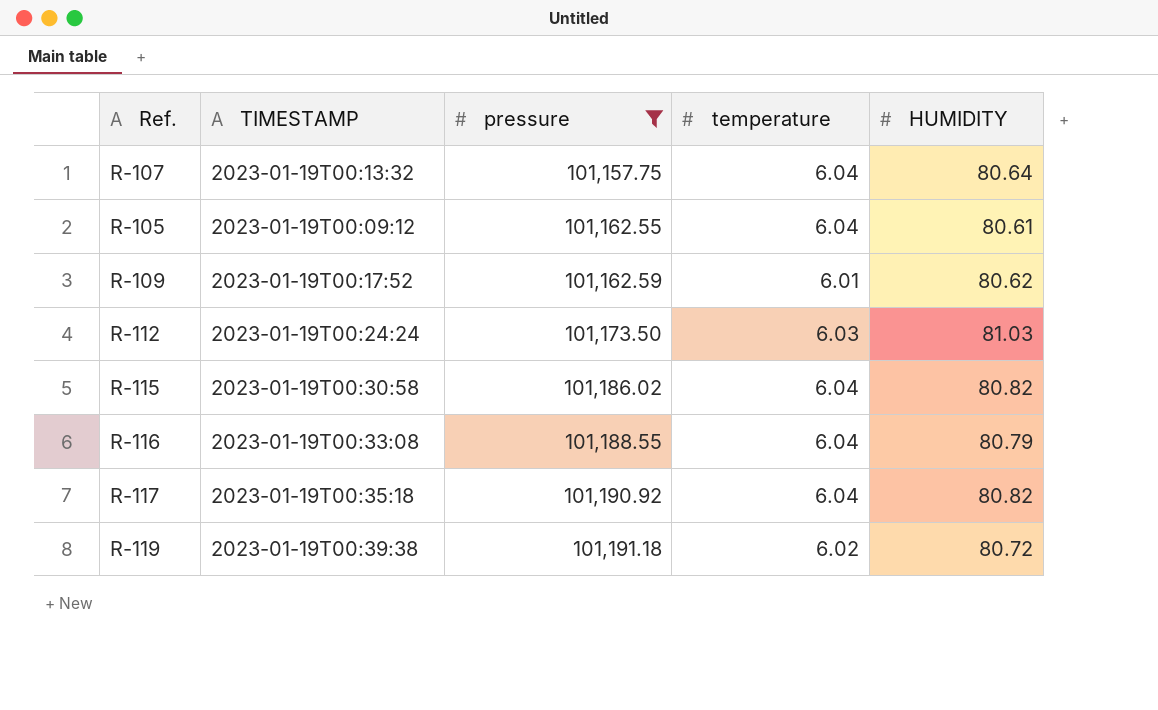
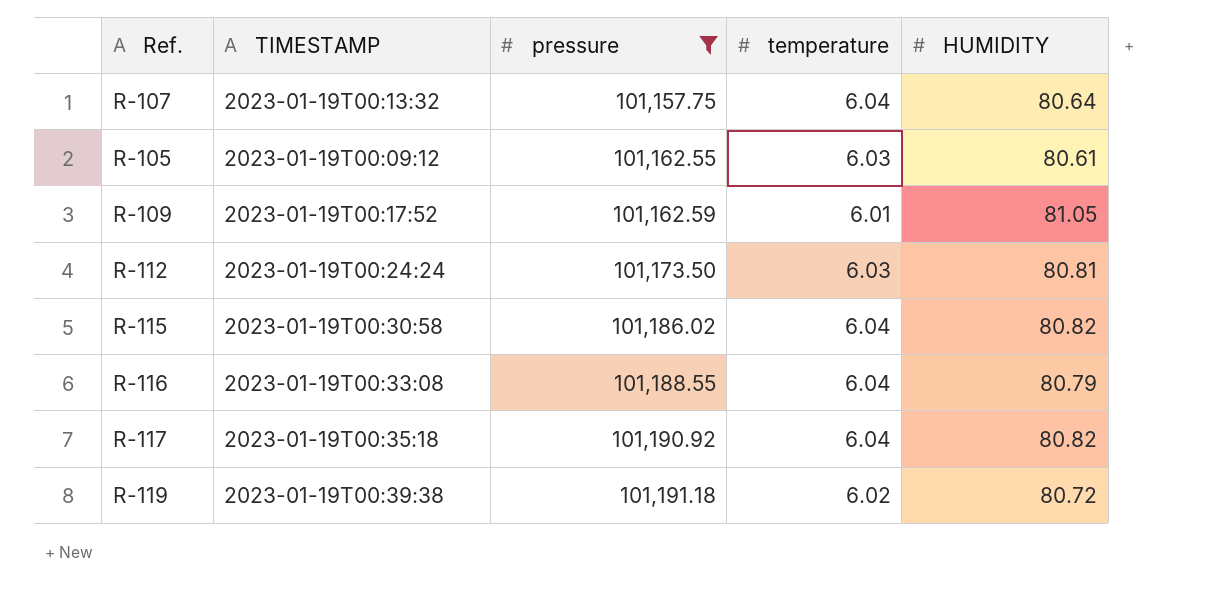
R-105 | temperature: 6.04 -> 6.03
R-109 | HUMIDITY: 80.62 -> 81.05
R-112 | HUMIDITY: 81.03 -> 80.81

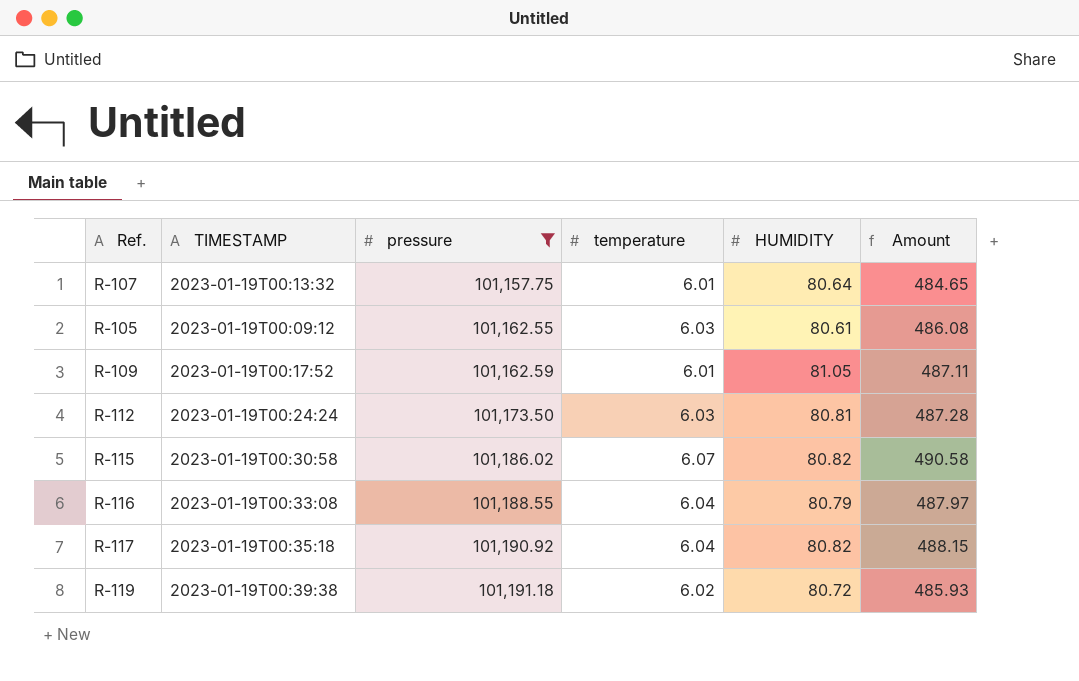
column Amount | formula: none -> [temperature] * [HUMIDITY]
R-107 | temperature: 6.04 -> 6.01
R-115 | temperature: 6.04 -> 6.07

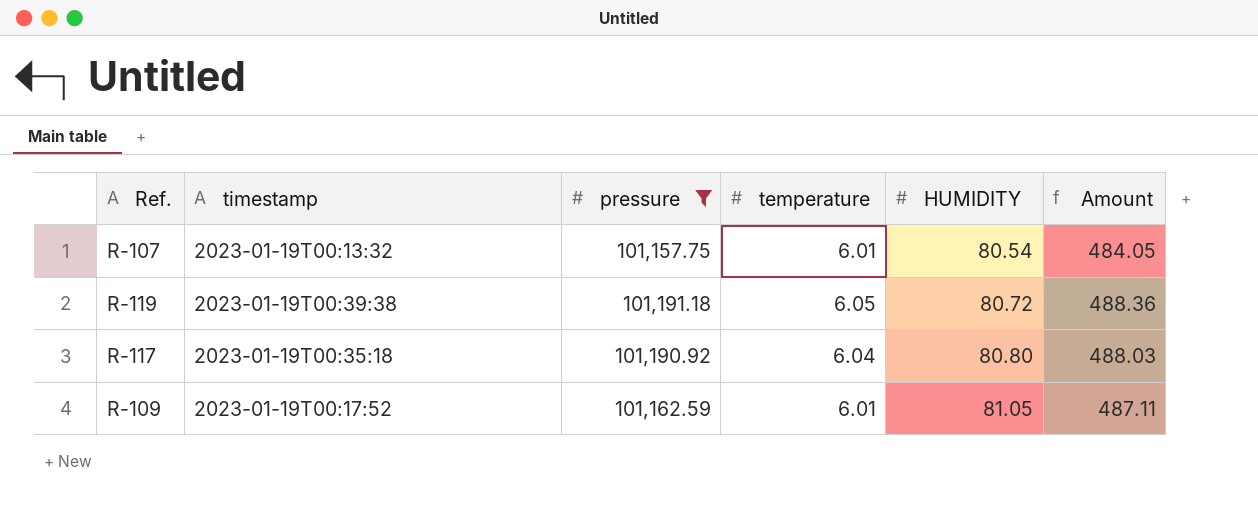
row order: pressure ascending -> HUMIDITY ascending
column name: TIMESTAMP -> timestamp
row R-105: 2023-01-19T00:09:12 | 101,162.55 | 6.03 | 80.61 | 486.08 -> none
row R-112: 2023-01-19T00:24:24 | 101,173.50 | 6.03 | 80.81 | 487.28 -> none
row R-115: 2023-01-19T00:30:58 | 101,186.02 | 6.07 | 80.82 | 490.58 -> none
row R-116: 2023-01-19T00:33:08 | 101,188.55 | 6.04 | 80.79 | 487.97 -> none
R-107 | HUMIDITY: 80.64 -> 80.54
R-107 | Amount: 484.65 -> 484.05
R-119 | temperature: 6.02 -> 6.05
R-119 | Amount: 485.93 -> 488.36
R-117 | HUMIDITY: 80.82 -> 80.80
R-117 | Amount: 488.15 -> 488.03

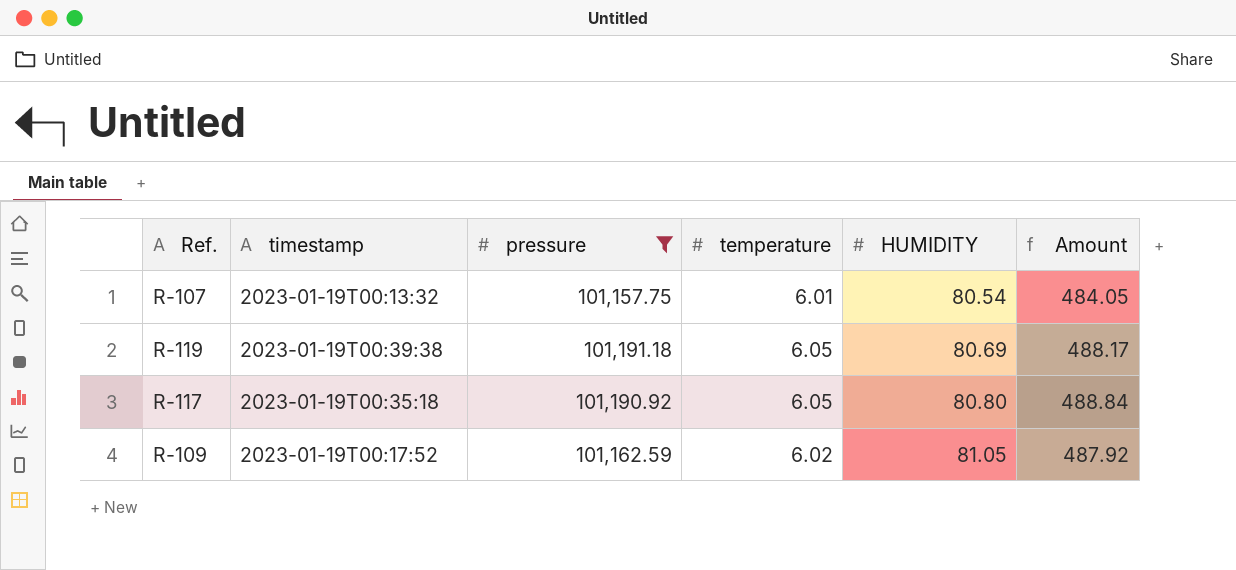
R-119 | HUMIDITY: 80.72 -> 80.69
R-119 | Amount: 488.36 -> 488.17
R-117 | temperature: 6.04 -> 6.05
R-117 | Amount: 488.03 -> 488.84
R-109 | temperature: 6.01 -> 6.02
R-109 | Amount: 487.11 -> 487.92

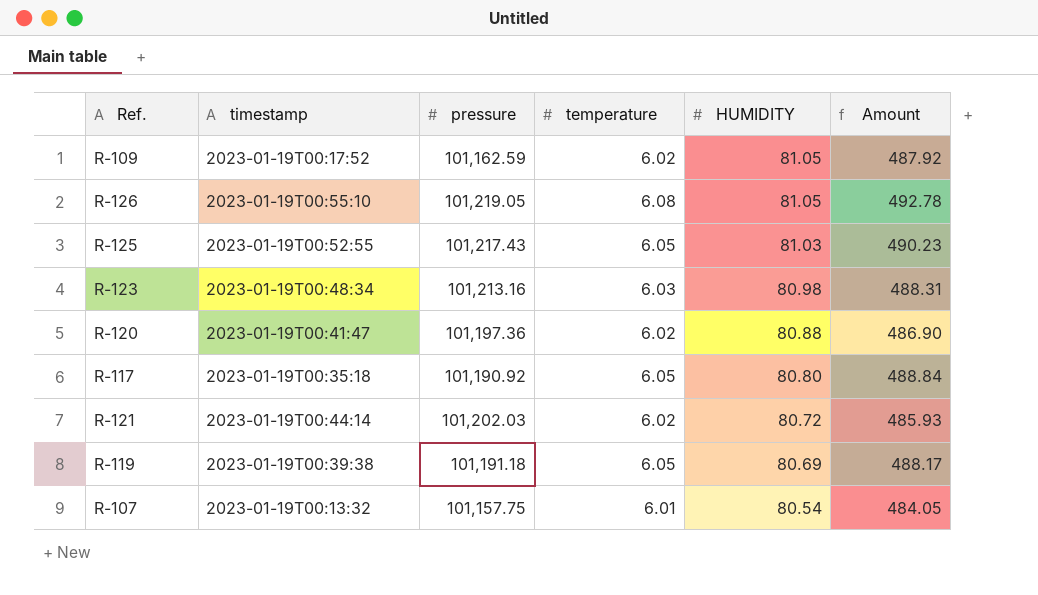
filter: pressure <= 101,191.18 -> none
row order: HUMIDITY ascending -> HUMIDITY descending

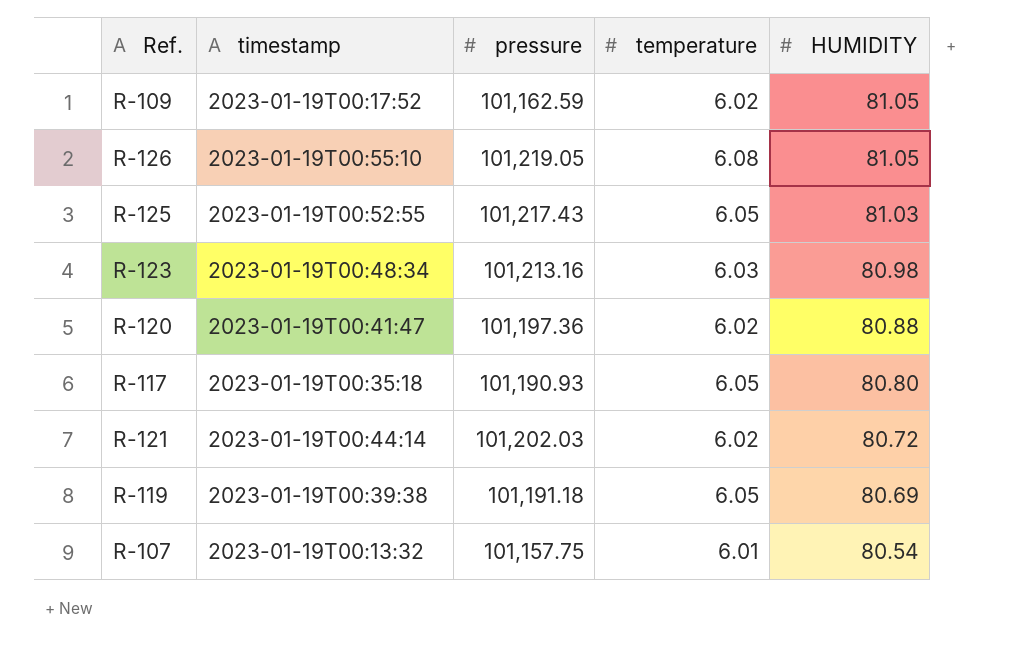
column Amount | formula: [temperature] * [HUMIDITY] -> none
R-117 | pressure: 101,190.92 -> 101,190.93

